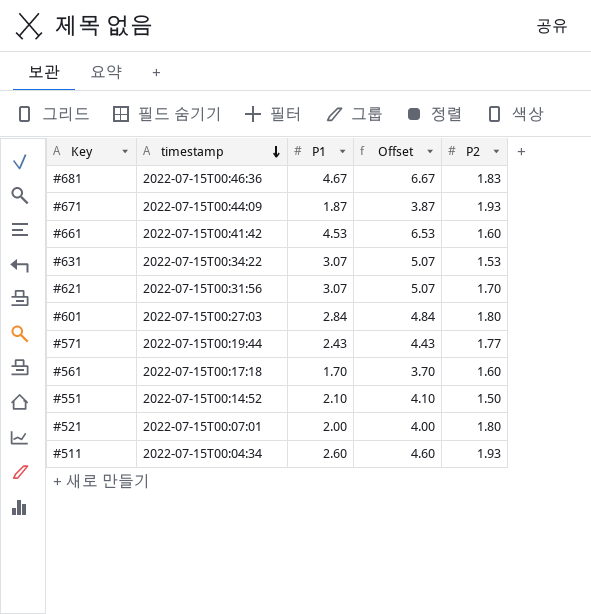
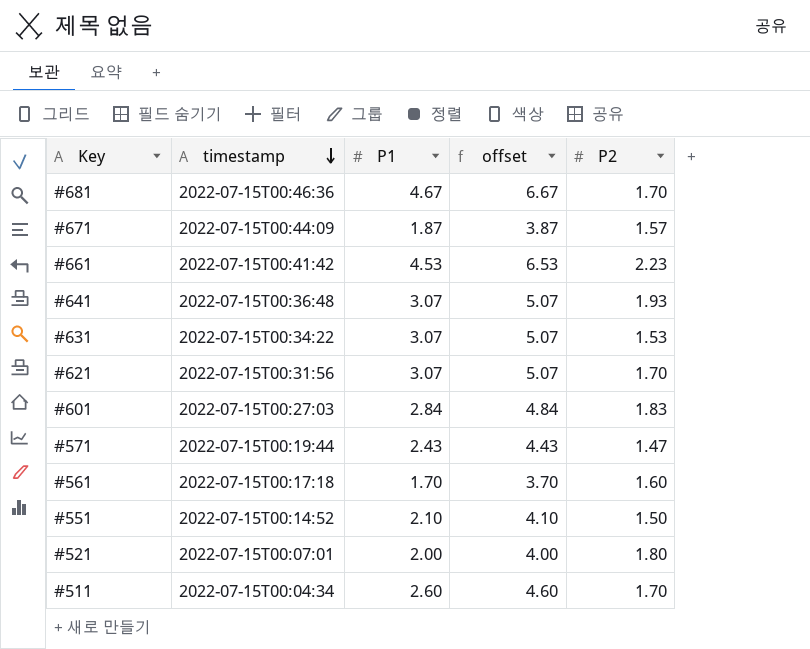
column name: Offset -> offset
#681 | P2: 1.83 -> 1.70
#671 | P2: 1.93 -> 1.57
#661 | P2: 1.60 -> 2.23
row #641: none -> 2022-07-15T00:36:48 | 3.07 | 5.07 | 1.93
#601 | P2: 1.80 -> 1.83
#571 | P2: 1.77 -> 1.47
#511 | P2: 1.93 -> 1.70

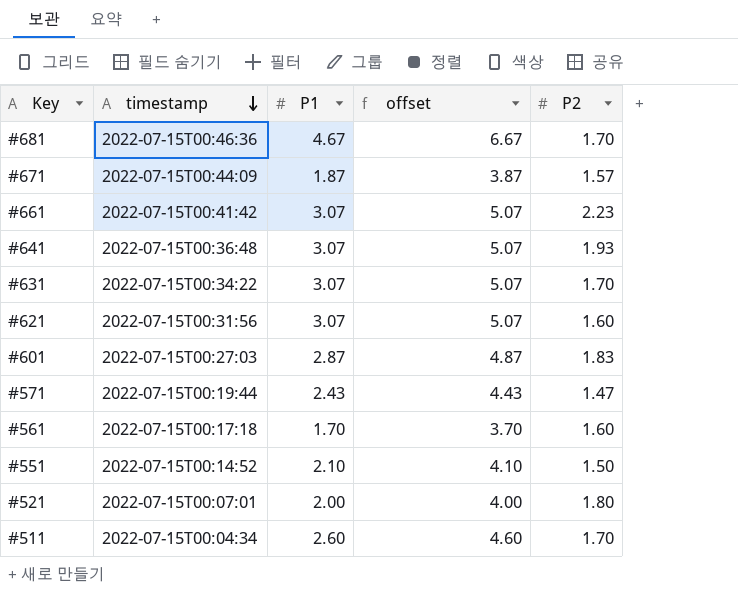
#661 | P1: 4.53 -> 3.07
#661 | offset: 6.53 -> 5.07
#631 | P2: 1.53 -> 1.70
#621 | P2: 1.70 -> 1.60
#601 | P1: 2.84 -> 2.87
#601 | offset: 4.84 -> 4.87

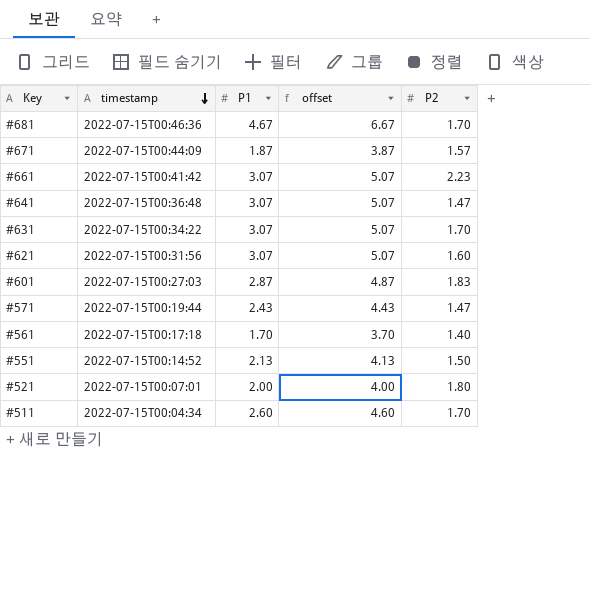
#641 | P2: 1.93 -> 1.47
#561 | P2: 1.60 -> 1.40
#551 | P1: 2.10 -> 2.13
#551 | offset: 4.10 -> 4.13

